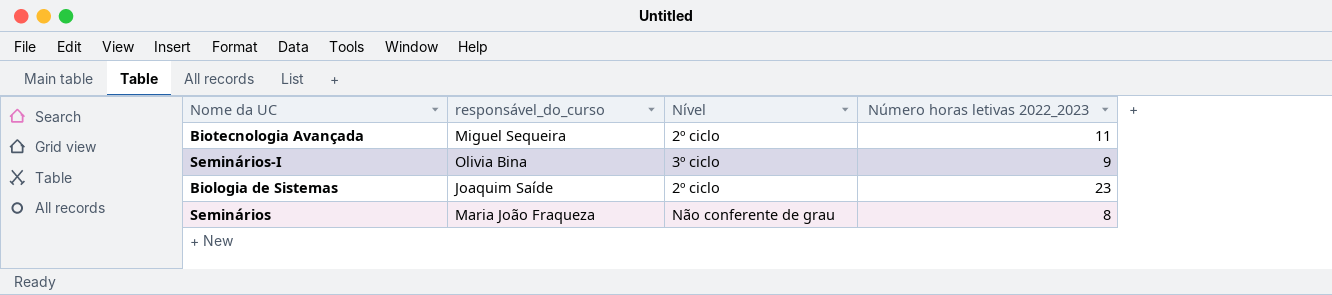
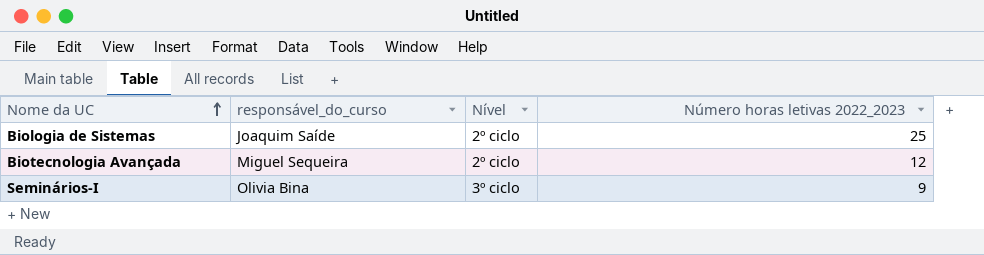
row order: none -> Nome da UC ascending
row Seminários: Maria João Fraqueza | Não conferente de grau | 8 -> none
Biologia de Sistemas | Número horas letivas 2022_2023: 23 -> 25
Biotecnologia Avançada | Número horas letivas 2022_2023: 11 -> 12

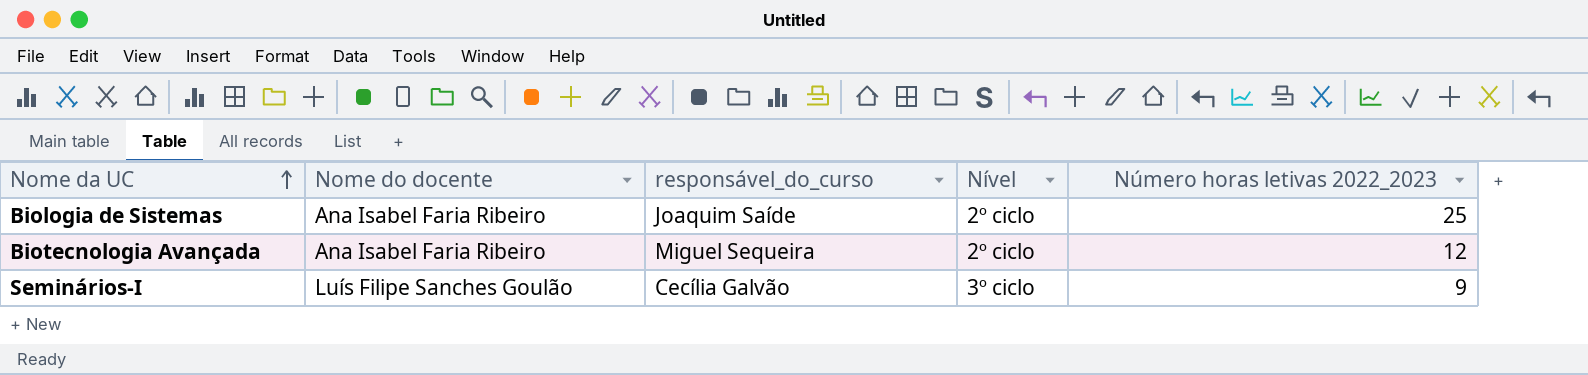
column Nome do docente | position: none -> 2
Seminários-I | responsável_do_curso: Olivia Bina -> Cecília Galvão

